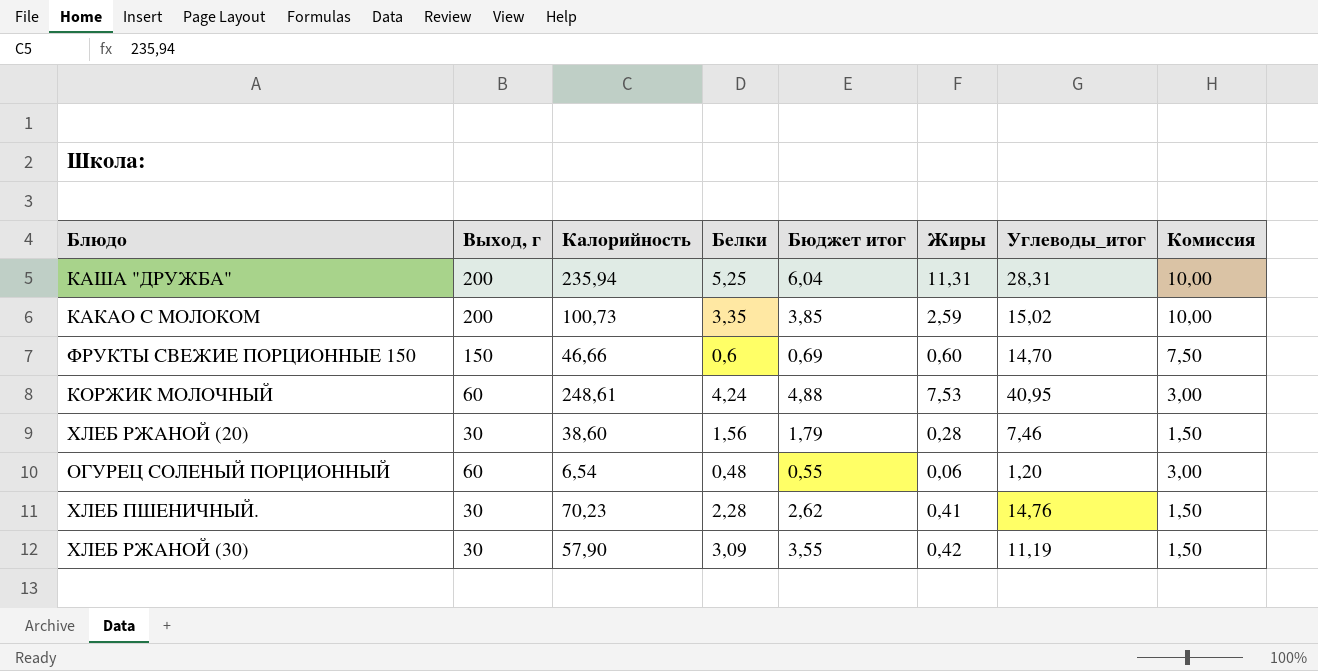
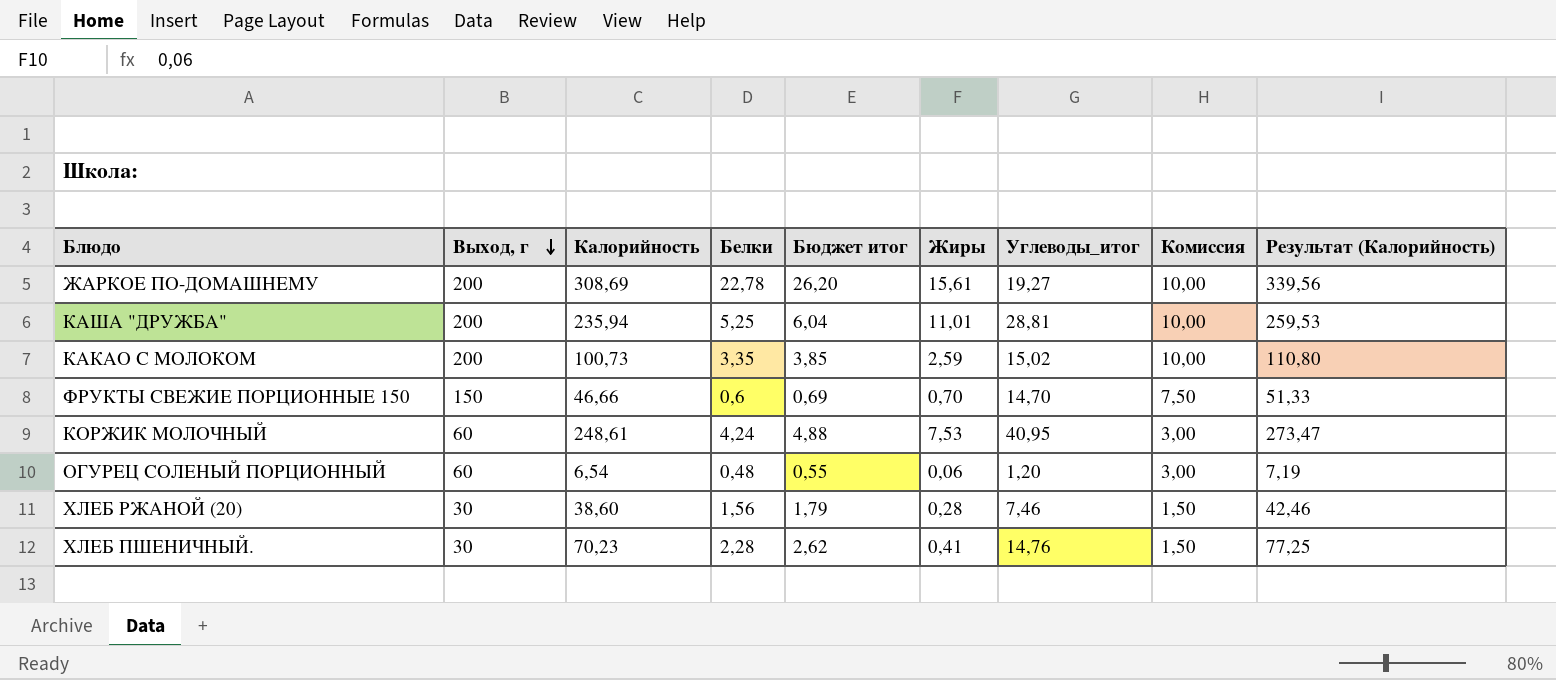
row order: none -> Выход, г descending
column Результат (Калорийность) | formula: none -> [Калорийность] * 1,1
row ХЛЕБ РЖАНОЙ (30): 30 | 57,90 | 3,09 | 3,55 | 0,42 | 11,19 | 1,50 -> none
row ЖАРКОЕ ПО-ДОМАШНЕМУ: none -> 200 | 308,69 | 22,78 | 26,20 | 15,61 | 19,27 | 10,00 | 339,56
КАША "ДРУЖБА" | Жиры: 11,31 -> 11,01
КАША "ДРУЖБА" | Углеводы_итог: 28,31 -> 28,81
ФРУКТЫ СВЕЖИЕ ПОРЦИОННЫЕ 150 | Жиры: 0,60 -> 0,70

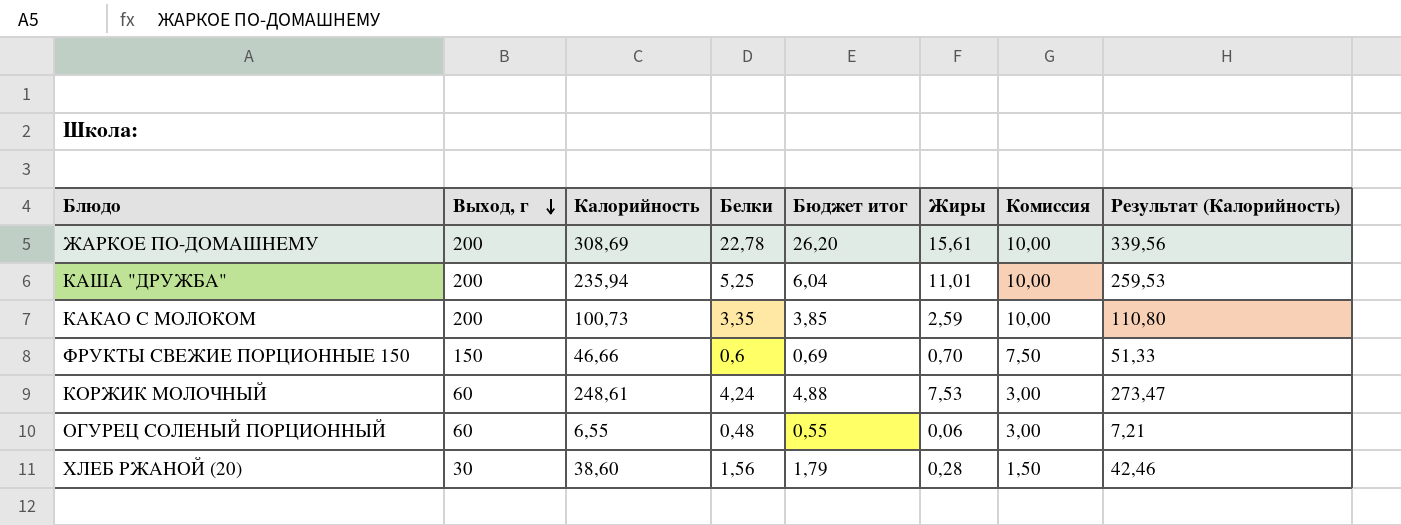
column Углеводы_итог | position: 7 -> none
row ХЛЕБ ПШЕНИЧНЫЙ.: 30 | 70,23 | 2,28 | 2,62 | 0,41 | 14,76 | 1,50 | 77,25 -> none
ОГУРЕЦ СОЛЕНЫЙ ПОРЦИОННЫЙ | Калорийность: 6,54 -> 6,55
ОГУРЕЦ СОЛЕНЫЙ ПОРЦИОННЫЙ | Результат (Калорийность): 7,19 -> 7,21

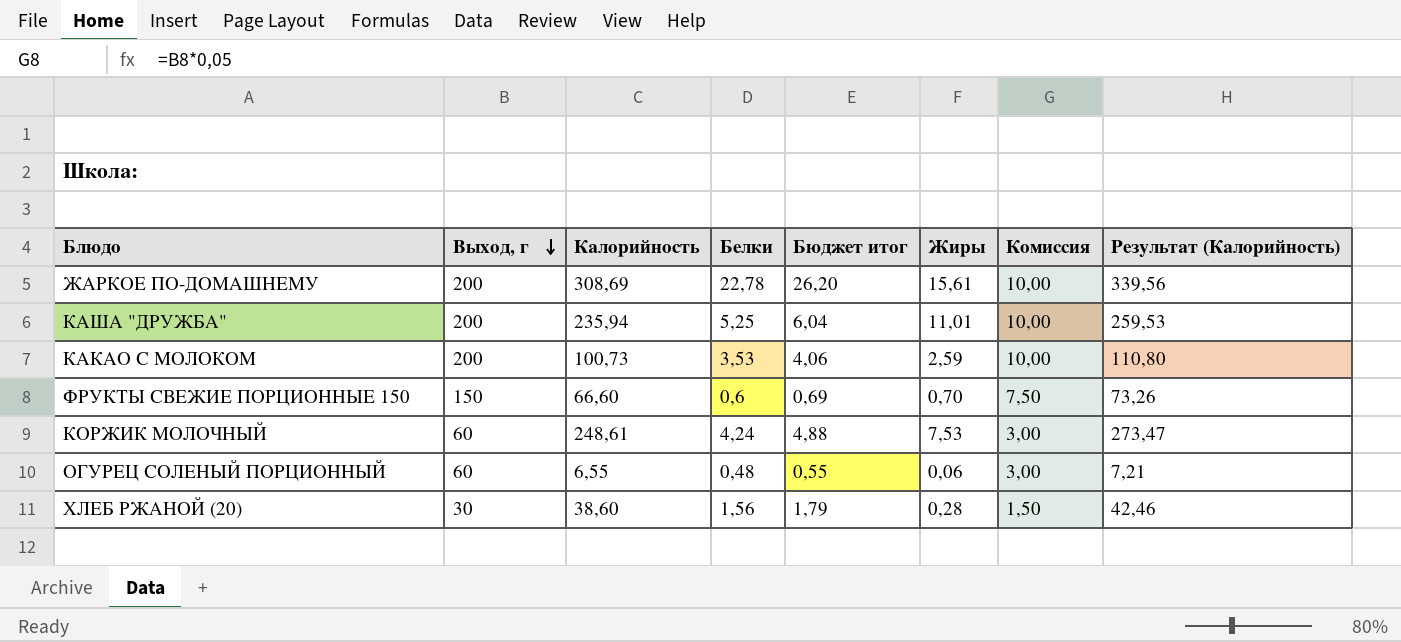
КАКАО С МОЛОКОМ | Белки: 3,35 -> 3,53
КАКАО С МОЛОКОМ | Бюджет итог: 3,85 -> 4,06
ФРУКТЫ СВЕЖИЕ ПОРЦИОННЫЕ 150 | Калорийность: 46,66 -> 66,60
ФРУКТЫ СВЕЖИЕ ПОРЦИОННЫЕ 150 | Результат (Калорийность): 51,33 -> 73,26

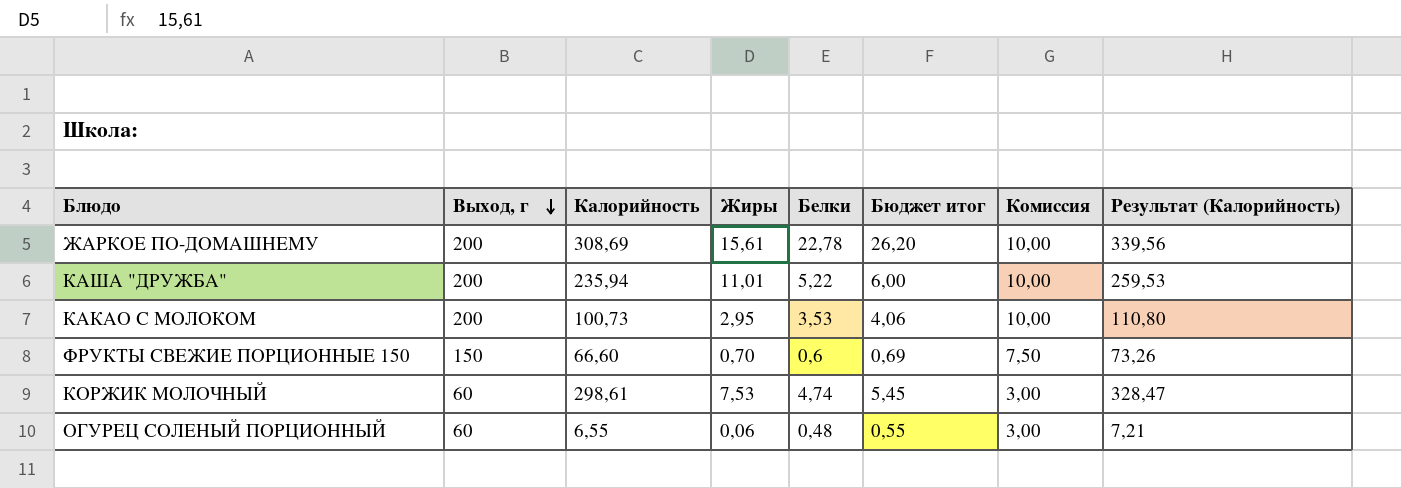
column Жиры | position: 6 -> 4
row ХЛЕБ РЖАНОЙ (20): 30 | 38,60 | 1,56 | 1,79 | 0,28 | 1,50 | 42,46 -> none
КАША "ДРУЖБА" | Белки: 5,25 -> 5,22
КАША "ДРУЖБА" | Бюджет итог: 6,04 -> 6,00
КАКАО С МОЛОКОМ | Жиры: 2,59 -> 2,95
КОРЖИК МОЛОЧНЫЙ | Калорийность: 248,61 -> 298,61
КОРЖИК МОЛОЧНЫЙ | Белки: 4,24 -> 4,74
КОРЖИК МОЛОЧНЫЙ | Бюджет итог: 4,88 -> 5,45
КОРЖИК МОЛОЧНЫЙ | Результат (Калорийность): 273,47 -> 328,47

